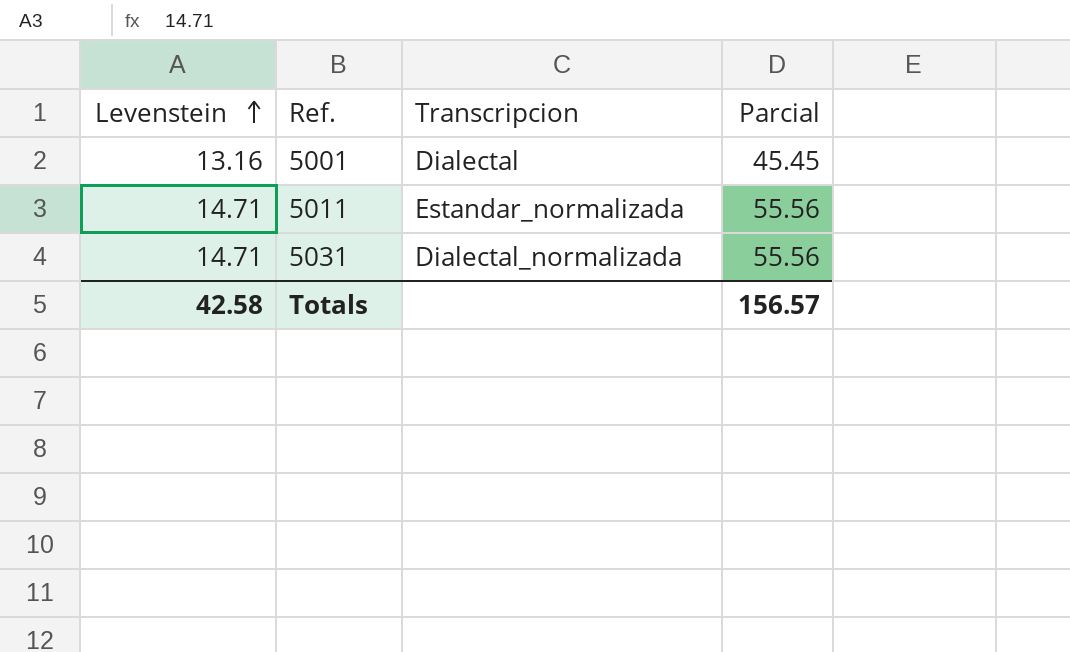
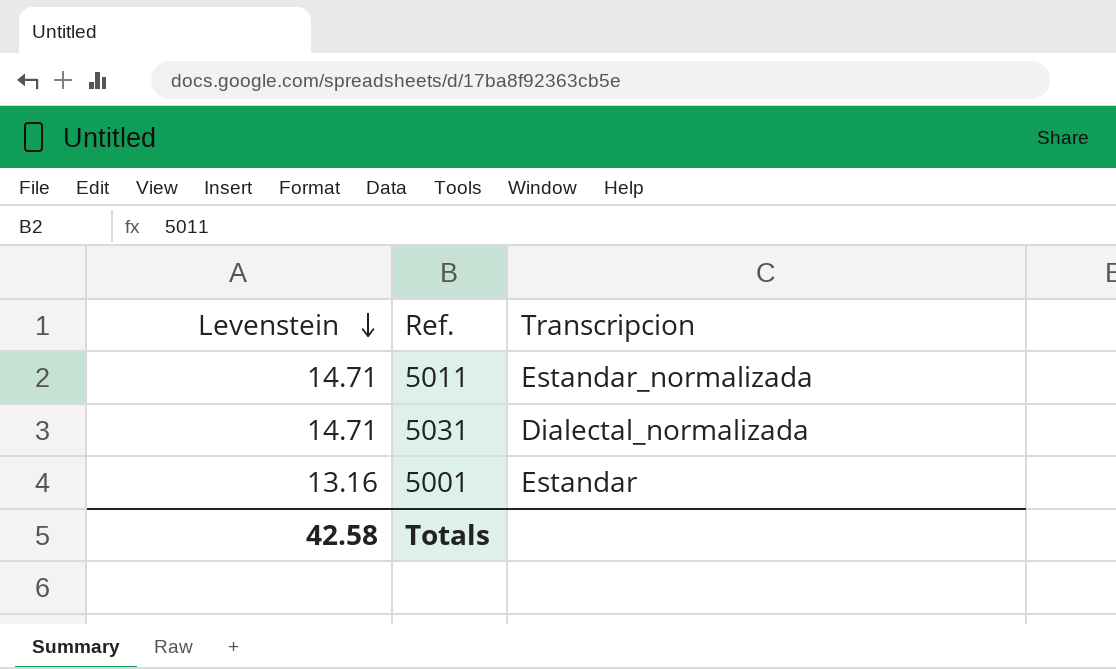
row order: Levenstein ascending -> Levenstein descending
column Parcial | position: 4 -> none
5001 | Transcripcion: Dialectal -> Estandar

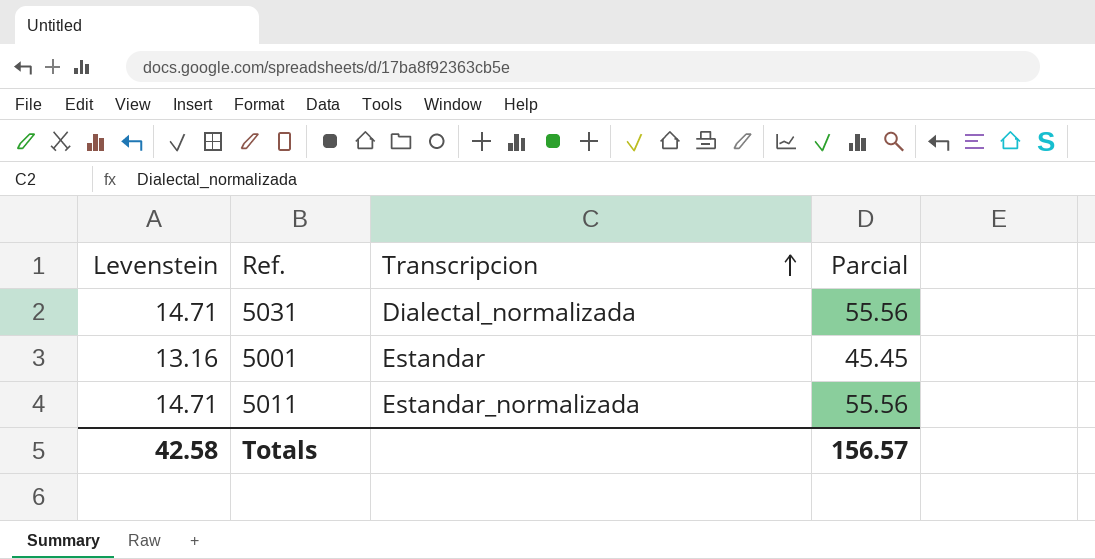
row order: Levenstein descending -> Transcripcion ascending
column Parcial | position: none -> 4

